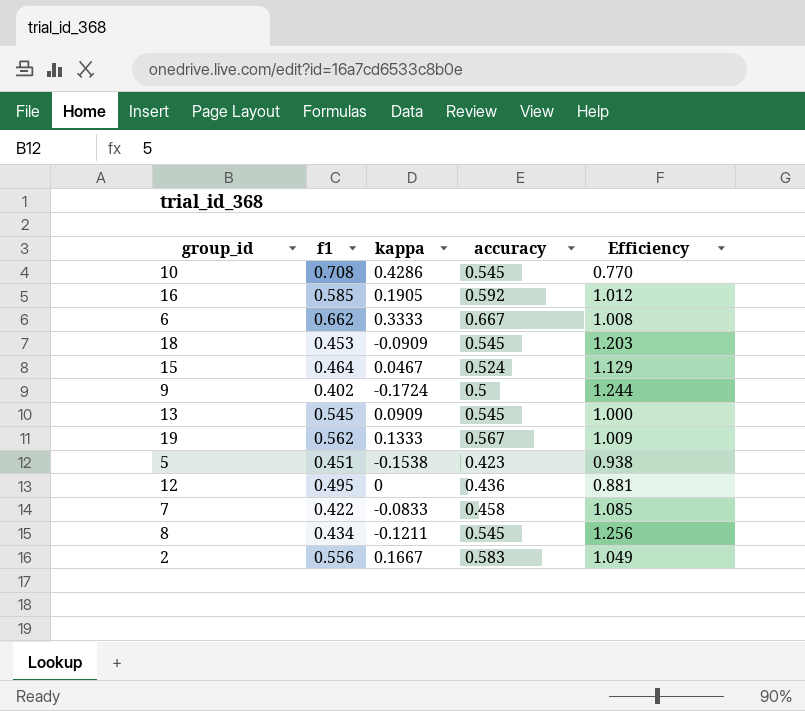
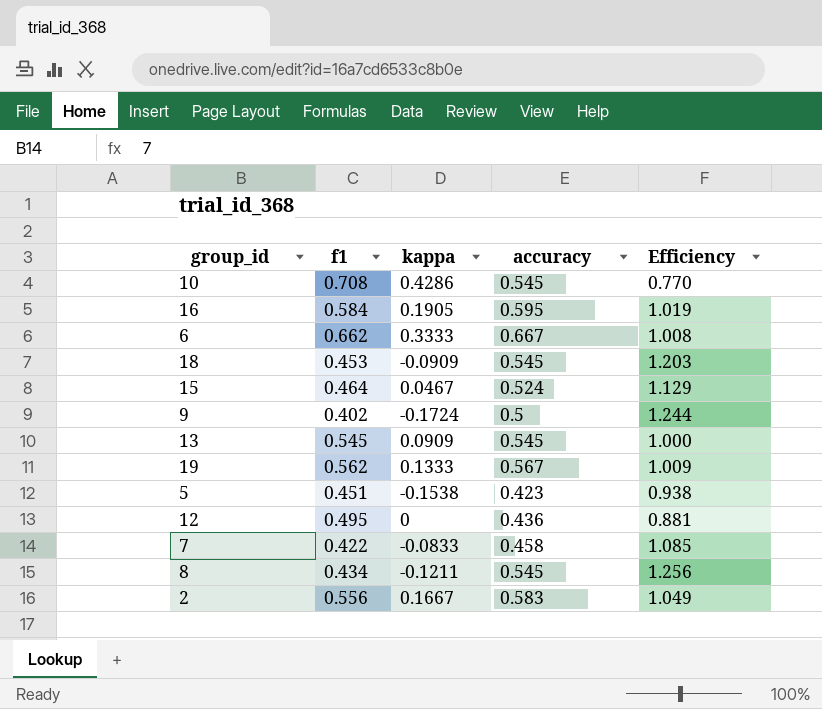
16 | f1: 0.585 -> 0.584
16 | accuracy: 0.592 -> 0.595
16 | Efficiency: 1.012 -> 1.019

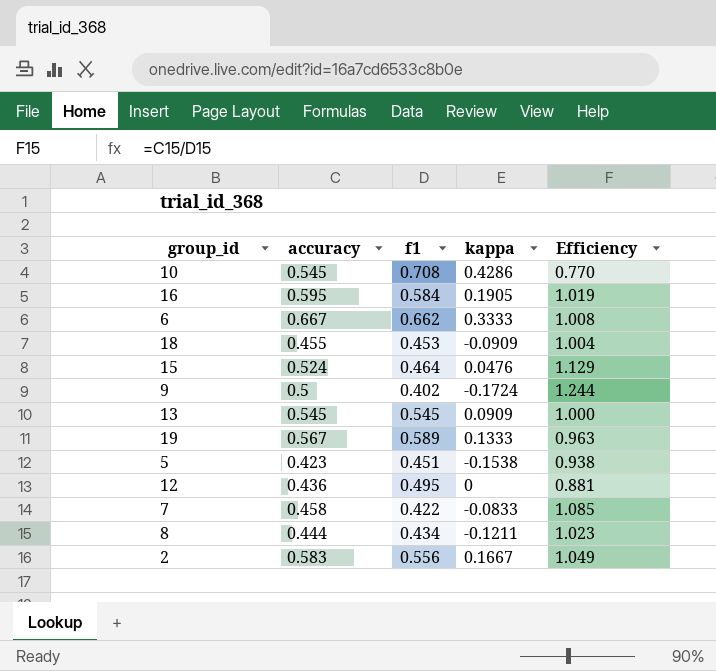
column accuracy | position: 4 -> 2
18 | accuracy: 0.545 -> 0.455
18 | Efficiency: 1.203 -> 1.004
15 | kappa: 0.0467 -> 0.0476
19 | f1: 0.562 -> 0.589
19 | Efficiency: 1.009 -> 0.963
8 | accuracy: 0.545 -> 0.444
8 | Efficiency: 1.256 -> 1.023

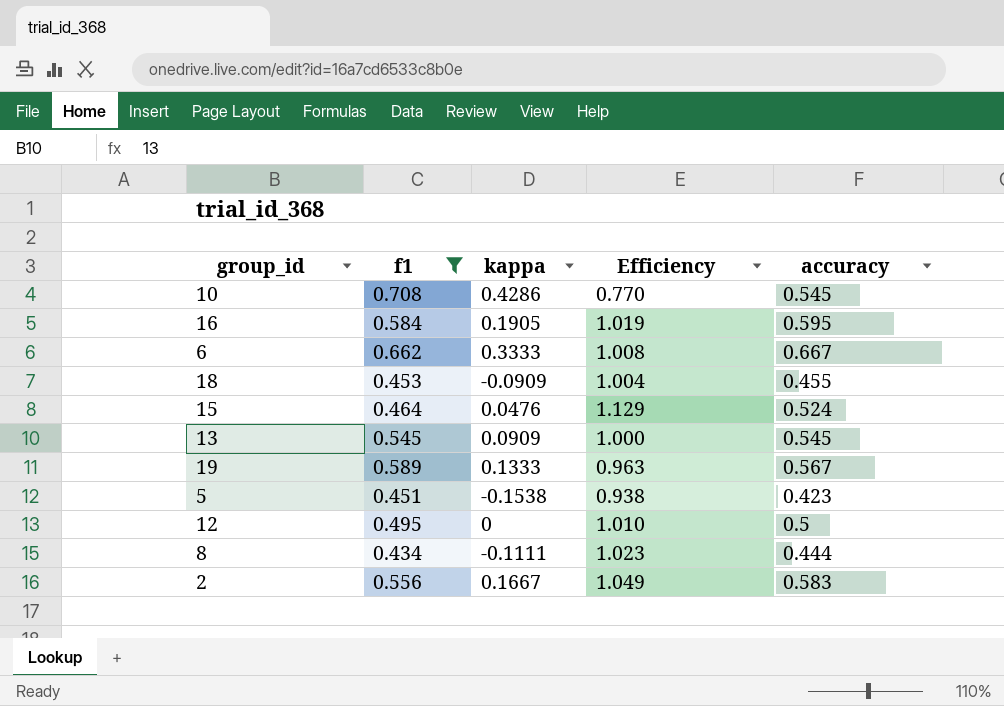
filter: none -> f1 >= 0.434
column accuracy | position: 2 -> 5
12 | Efficiency: 0.881 -> 1.010
12 | accuracy: 0.436 -> 0.5
8 | kappa: -0.1211 -> -0.1111

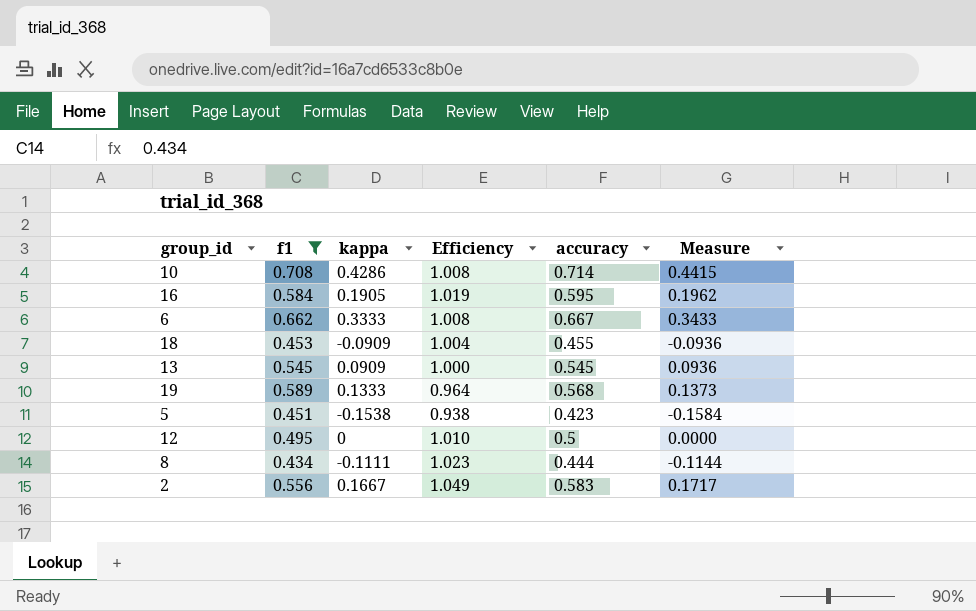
column Measure | formula: none -> [kappa] * 1.03
row 15: 0.464 | 0.0476 | 1.129 | 0.524 -> none
10 | Efficiency: 0.770 -> 1.008
10 | accuracy: 0.545 -> 0.714
19 | Efficiency: 0.963 -> 0.964
19 | accuracy: 0.567 -> 0.568

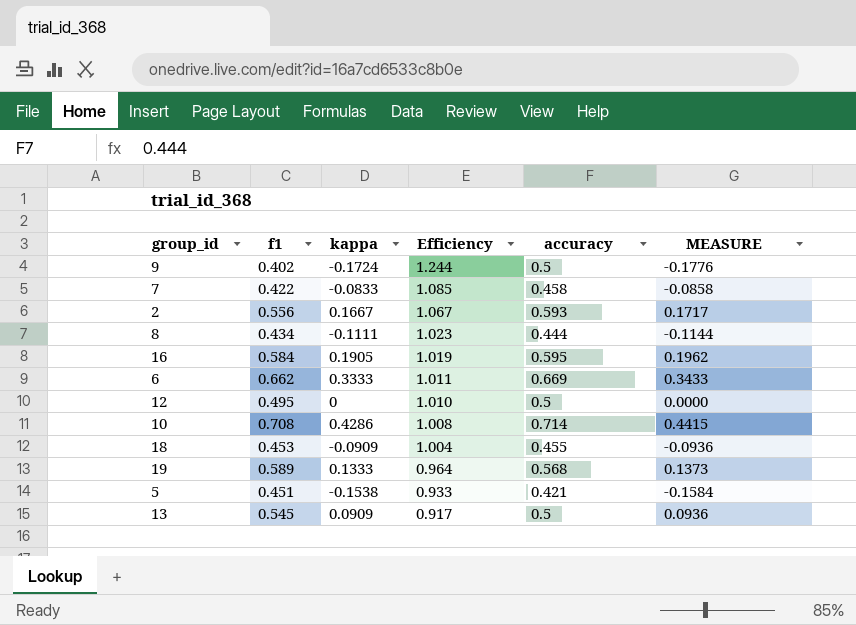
filter: f1 >= 0.434 -> none
row order: none -> Efficiency descending
column name: Measure -> MEASURE
2 | Efficiency: 1.049 -> 1.067
2 | accuracy: 0.583 -> 0.593
6 | Efficiency: 1.008 -> 1.011
6 | accuracy: 0.667 -> 0.669
5 | Efficiency: 0.938 -> 0.933
5 | accuracy: 0.423 -> 0.421
13 | Efficiency: 1.000 -> 0.917
13 | accuracy: 0.545 -> 0.5

